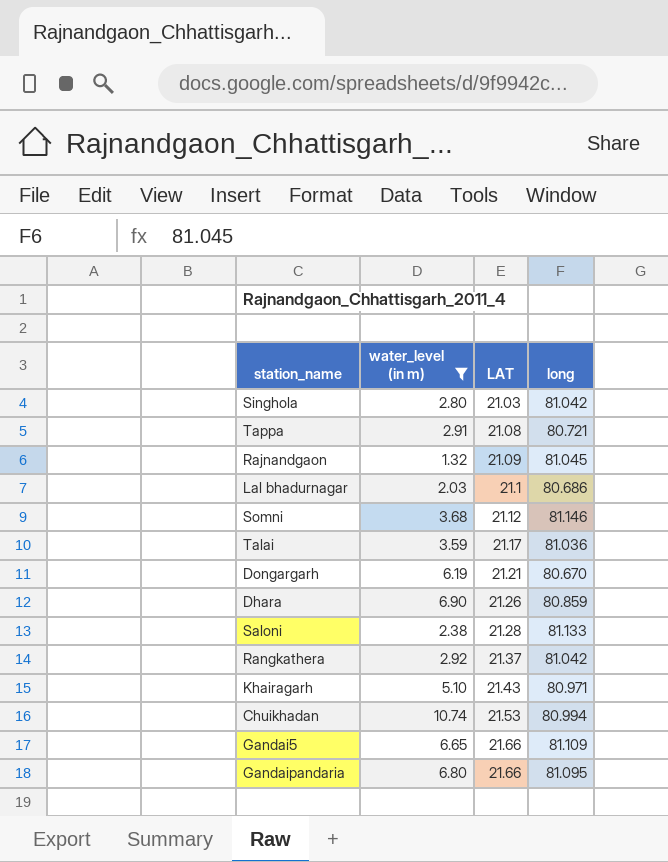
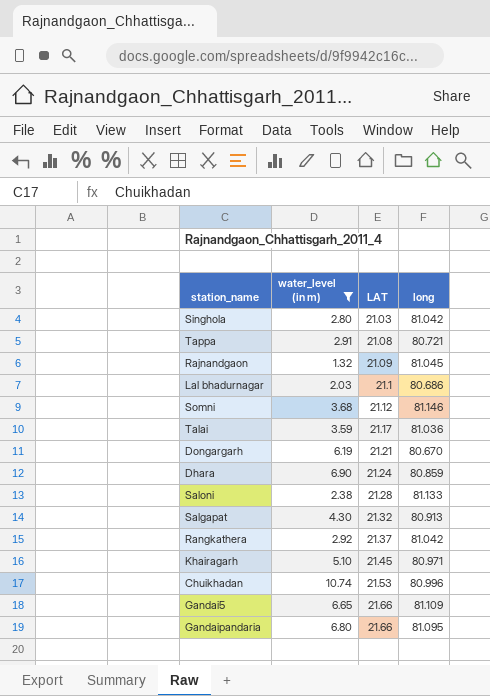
Dhara | LAT: 21.26 -> 21.24
row Salgapat: none -> 4.30 | 21.32 | 80.913
Khairagarh | LAT: 21.43 -> 21.45
Chuikhadan | long: 80.994 -> 80.996

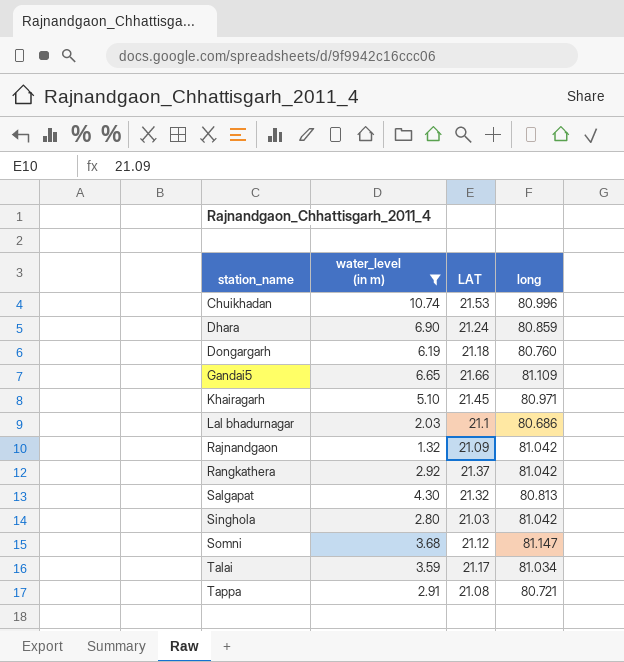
row order: LAT ascending -> station_name ascending
row Saloni: 2.38 | 21.28 | 81.133 -> none
row Gandaipandaria: 6.80 | 21.66 | 81.095 -> none
Dongargarh | LAT: 21.21 -> 21.18
Dongargarh | long: 80.670 -> 80.760
Rajnandgaon | long: 81.045 -> 81.042
Salgapat | long: 80.913 -> 80.813
Somni | long: 81.146 -> 81.147
Talai | long: 81.036 -> 81.034

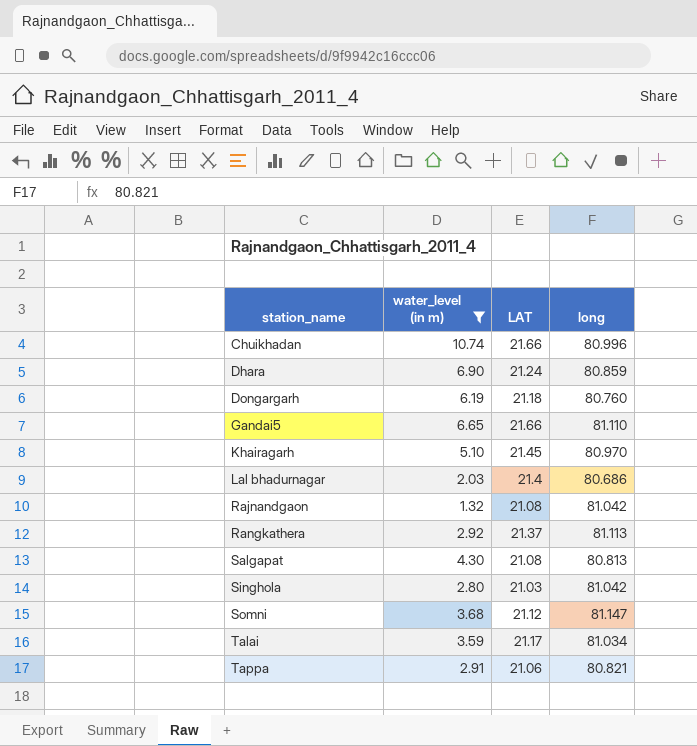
Chuikhadan | LAT: 21.53 -> 21.66
Gandai5 | long: 81.109 -> 81.110
Khairagarh | long: 80.971 -> 80.970
Lal bhadurnagar | LAT: 21.1 -> 21.4
Rajnandgaon | LAT: 21.09 -> 21.08
Rangkathera | long: 81.042 -> 81.113
Salgapat | LAT: 21.32 -> 21.08
Tappa | LAT: 21.08 -> 21.06
Tappa | long: 80.721 -> 80.821

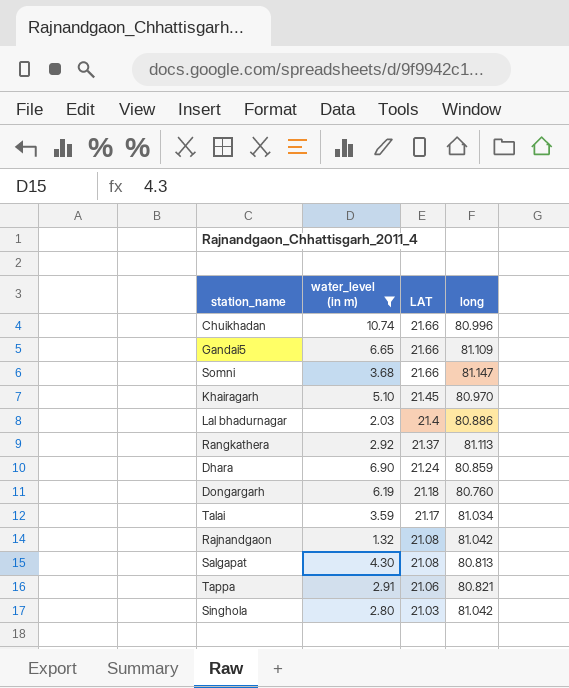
row order: station_name ascending -> LAT descending
Gandai5 | long: 81.110 -> 81.109
Somni | LAT: 21.12 -> 21.66
Lal bhadurnagar | long: 80.686 -> 80.886

